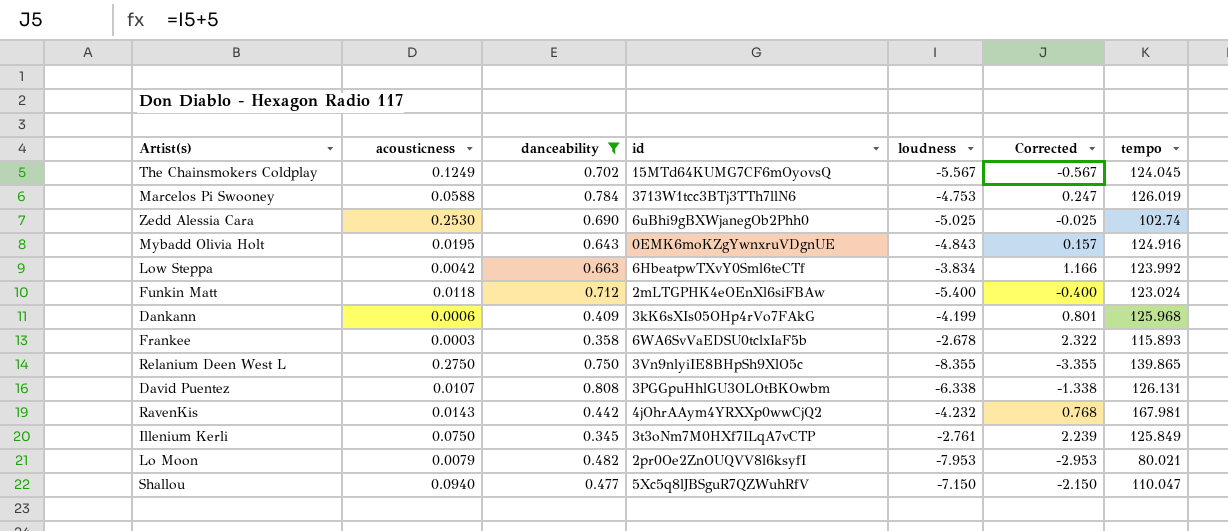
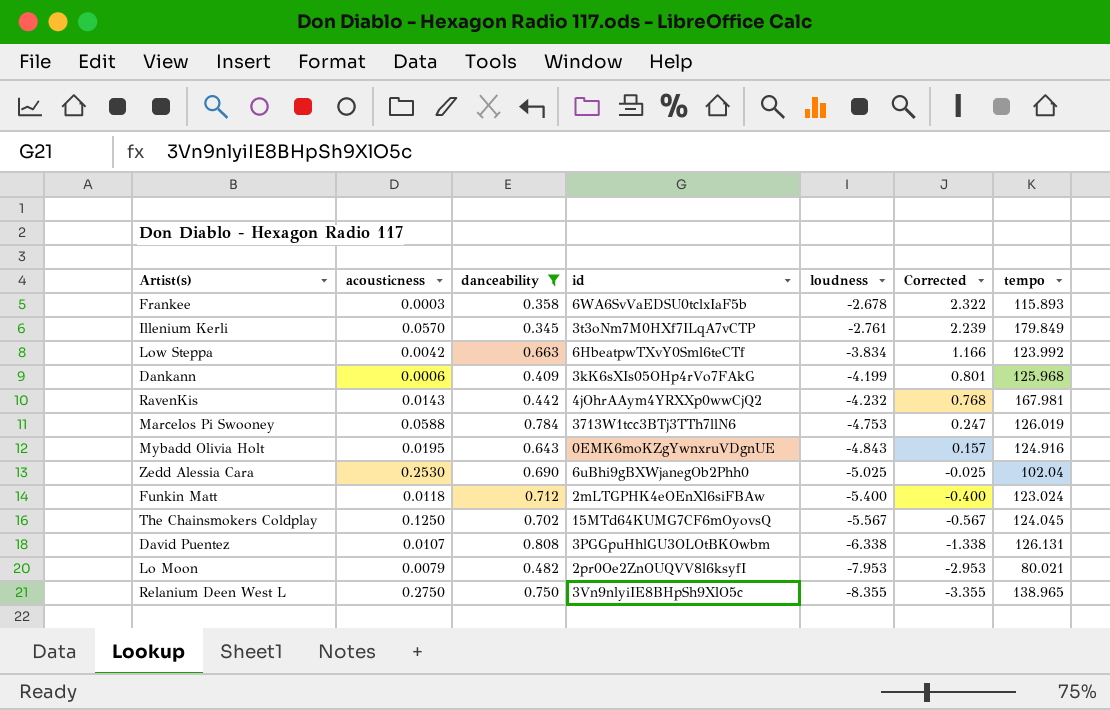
row order: none -> loudness descending
row Shallou: 0.0940 | 0.477 | 5Xc5q8lJBSguR7QZWuhRfV | -7.150 | -2.150 | 110.047 -> none
Illenium Kerli | acousticness: 0.0750 -> 0.0570
Illenium Kerli | tempo: 125.849 -> 179.849
Zedd Alessia Cara | tempo: 102.74 -> 102.04
The Chainsmokers Coldplay | acousticness: 0.1249 -> 0.1250
Relanium Deen West L | tempo: 139.865 -> 138.965

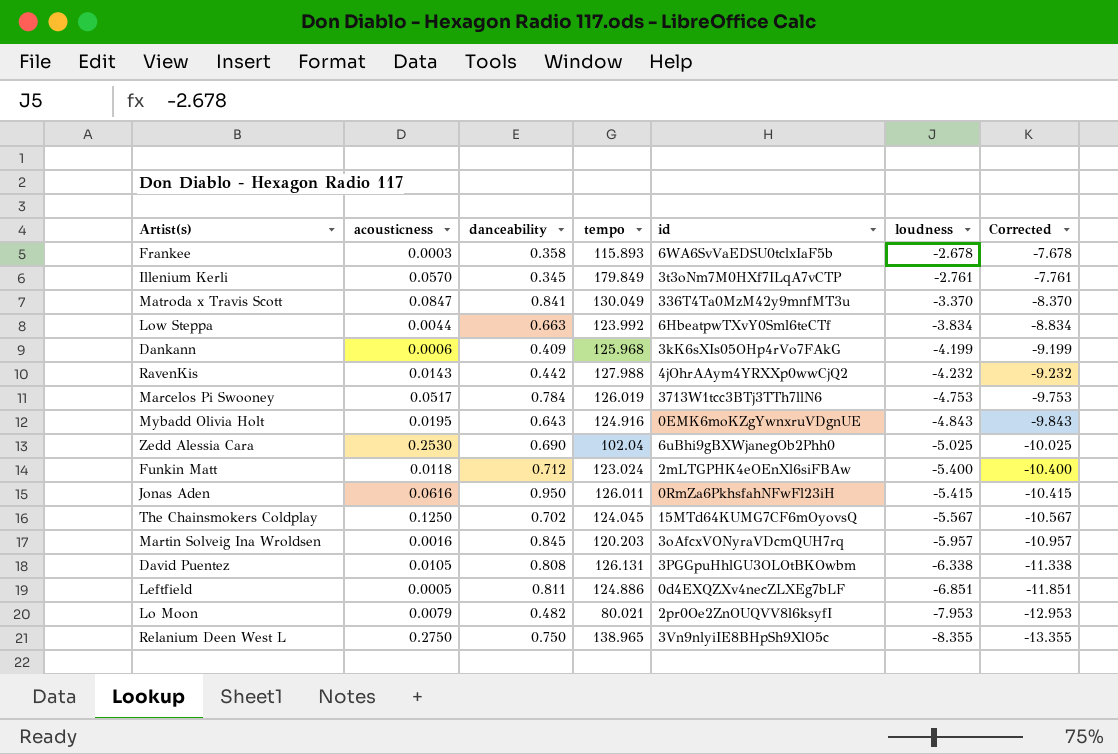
filter: danceability <= 0.808 -> none
column tempo | position: 7 -> 4
column Corrected | formula: [loudness] + 5 -> [loudness] - 5
Low Steppa | acousticness: 0.0042 -> 0.0044
RavenKis | tempo: 167.981 -> 127.988
Marcelos Pi Swooney | acousticness: 0.0588 -> 0.0517
David Puentez | acousticness: 0.0107 -> 0.0105

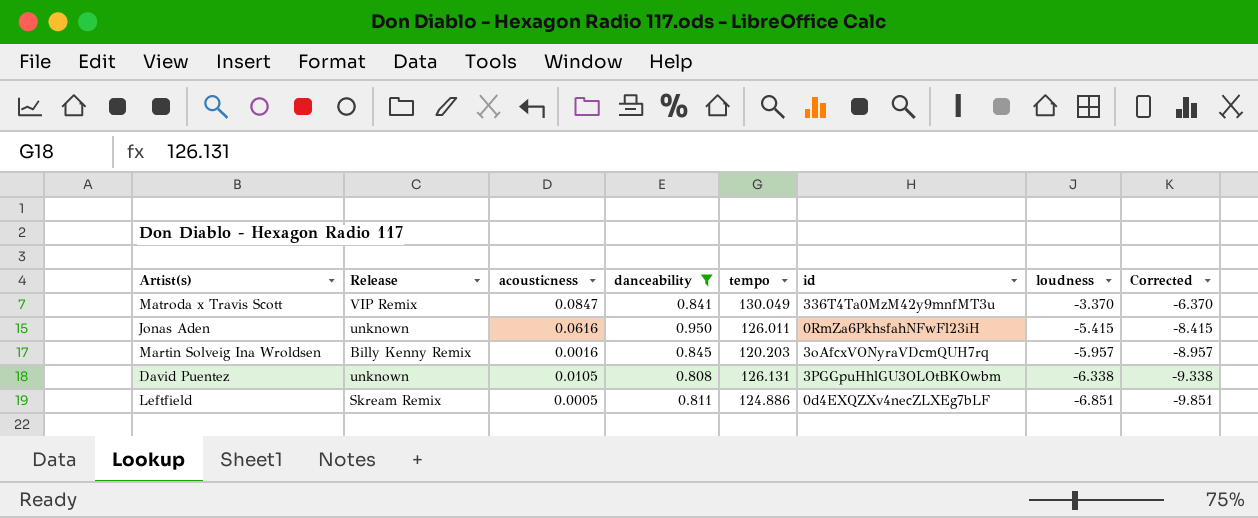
filter: none -> danceability >= 0.808
column Release | position: none -> 2
column Corrected | formula: [loudness] - 5 -> [loudness] - 3

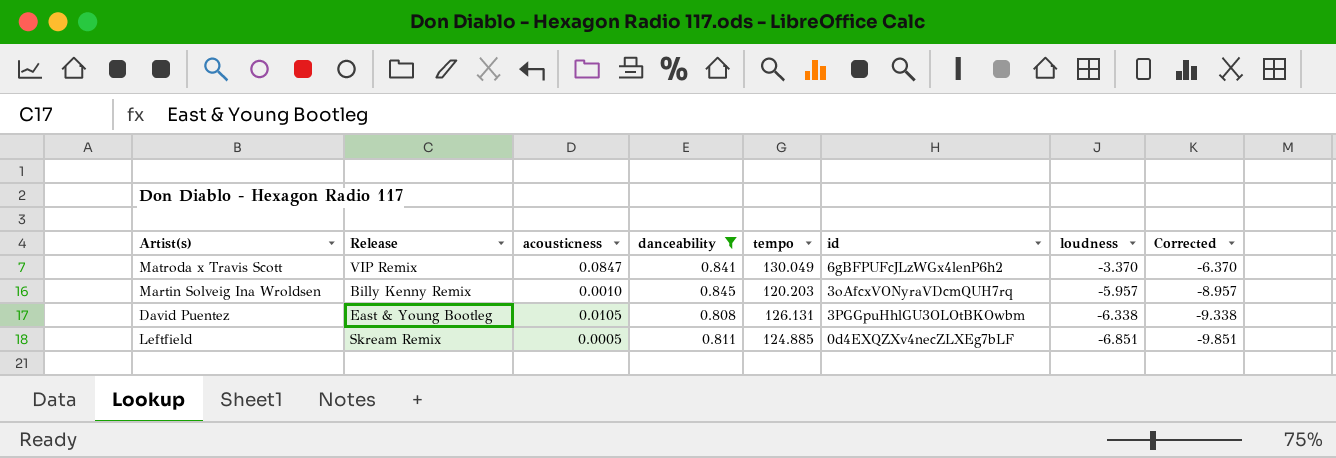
row Jonas Aden: unknown | 0.0616 | 0.950 | 126.011 | 0RmZa6PkhsfahNFwFl23iH | -5.415 | -8.415 -> none
Matroda x Travis Scott | id: 336T4Ta0MzM42y9mnfMT3u -> 6gBFPUFcJLzWGx4lenP6h2
Martin Solveig Ina Wroldsen | acousticness: 0.0016 -> 0.0010
David Puentez | Release: unknown -> East & Young Bootleg
Leftfield | tempo: 124.886 -> 124.885

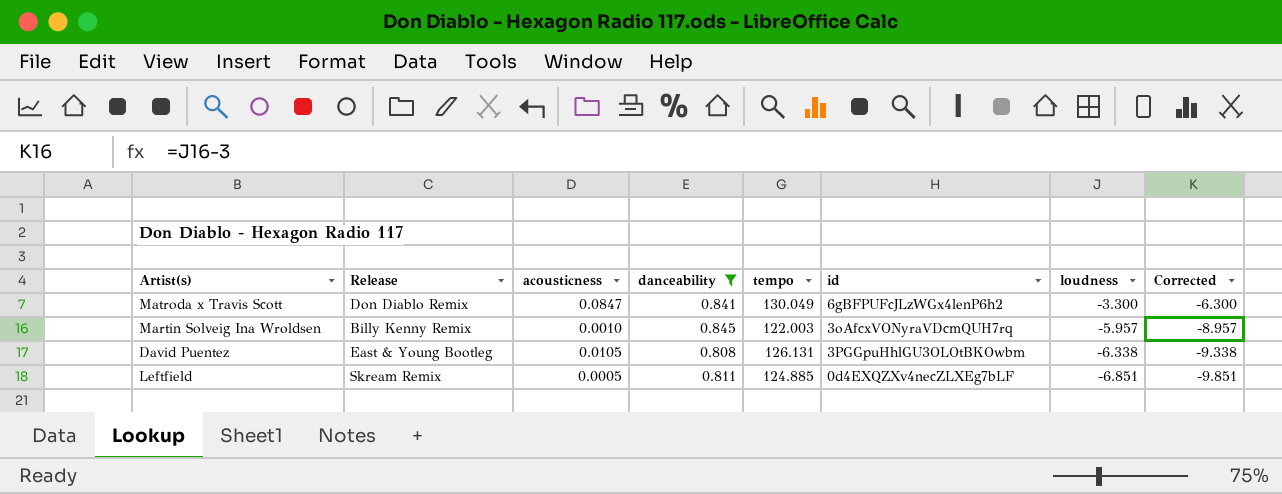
Matroda x Travis Scott | Release: VIP Remix -> Don Diablo Remix
Matroda x Travis Scott | loudness: -3.370 -> -3.300
Matroda x Travis Scott | Corrected: -6.370 -> -6.300
Martin Solveig Ina Wroldsen | tempo: 120.203 -> 122.003

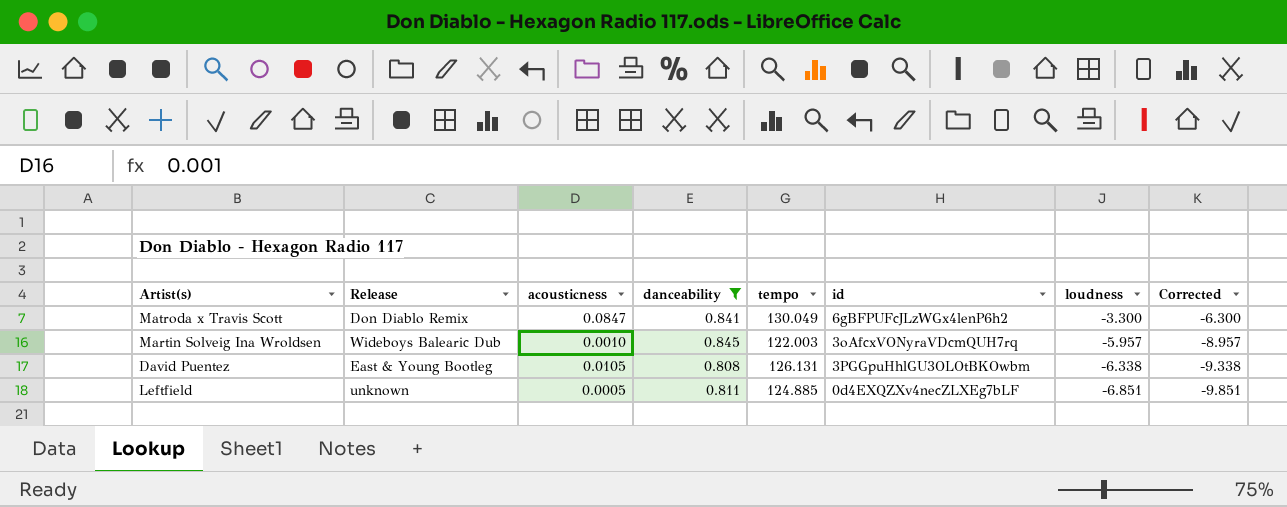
Martin Solveig Ina Wroldsen | Release: Billy Kenny Remix -> Wideboys Balearic Dub
Leftfield | Release: Skream Remix -> unknown

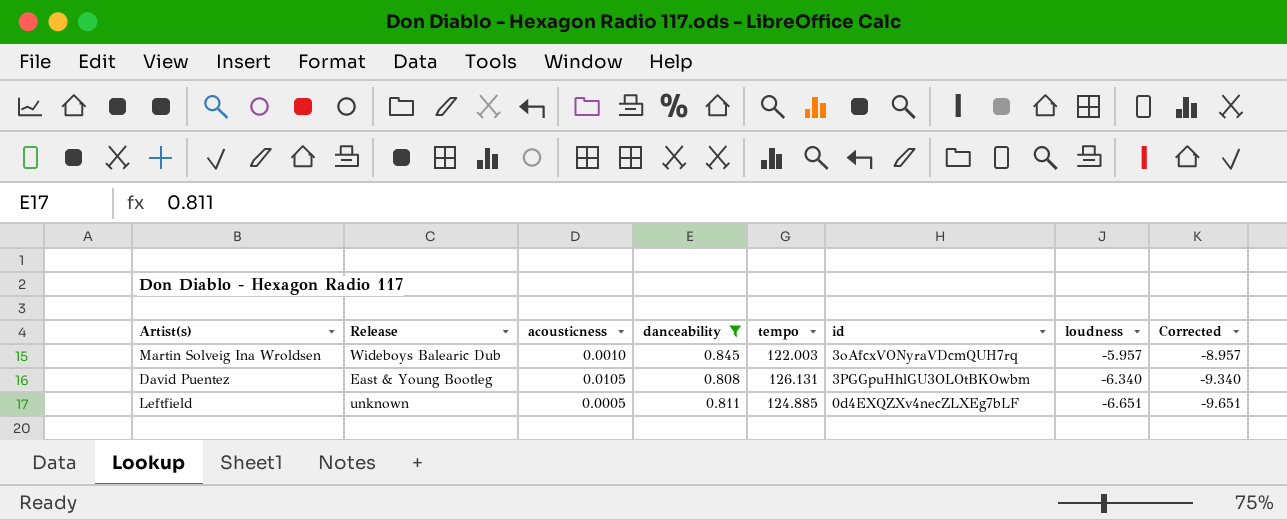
row Matroda x Travis Scott: Don Diablo Remix | 0.0847 | 0.841 | 130.049 | 6gBFPUFcJLzWGx4lenP6h2 | -3.300 | -6.300 -> none
David Puentez | loudness: -6.338 -> -6.340
David Puentez | Corrected: -9.338 -> -9.340
Leftfield | loudness: -6.851 -> -6.651
Leftfield | Corrected: -9.851 -> -9.651

